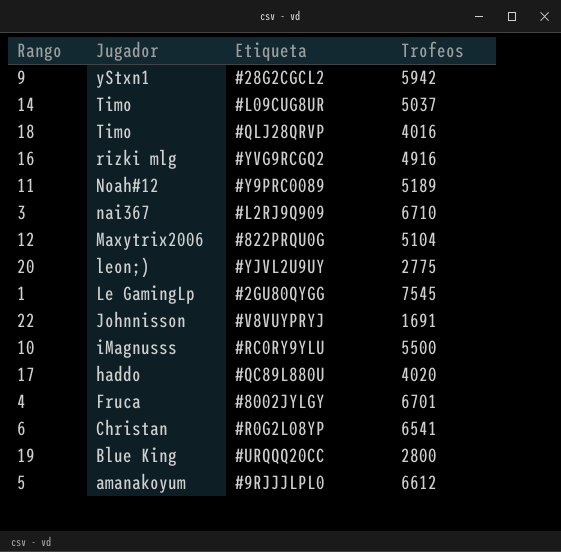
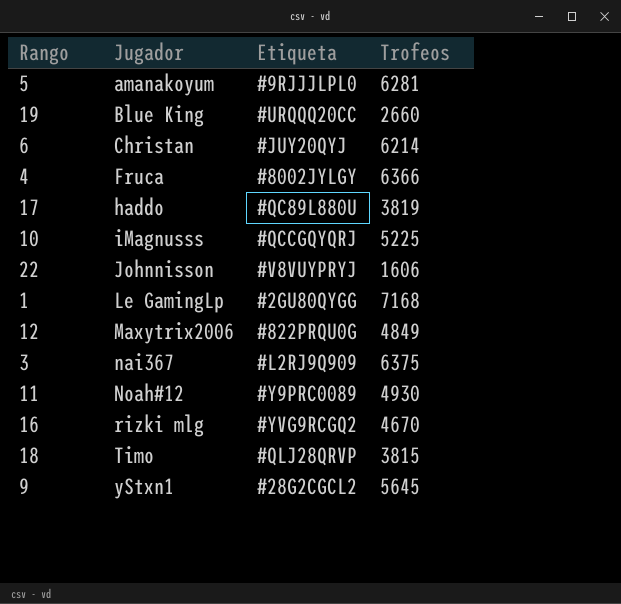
row order: Jugador descending -> Jugador ascending
row 14: Timo | #L09CUG8UR | 5037 -> none
row 20: leon;) | #YJVL2U9UY | 2775 -> none
5 | Trofeos: 6612 -> 6281
19 | Trofeos: 2800 -> 2660
6 | Etiqueta: #R0G2L08YP -> #JUY20QYJ
6 | Trofeos: 6541 -> 6214
4 | Trofeos: 6701 -> 6366
17 | Trofeos: 4020 -> 3819
10 | Etiqueta: #RC0RY9YLU -> #QCCGQYQRJ
10 | Trofeos: 5500 -> 5225
22 | Trofeos: 1691 -> 1606
1 | Trofeos: 7545 -> 7168
12 | Trofeos: 5104 -> 4849
3 | Trofeos: 6710 -> 6375
11 | Trofeos: 5189 -> 4930
16 | Trofeos: 4916 -> 4670
18 | Trofeos: 4016 -> 3815
9 | Trofeos: 5942 -> 5645

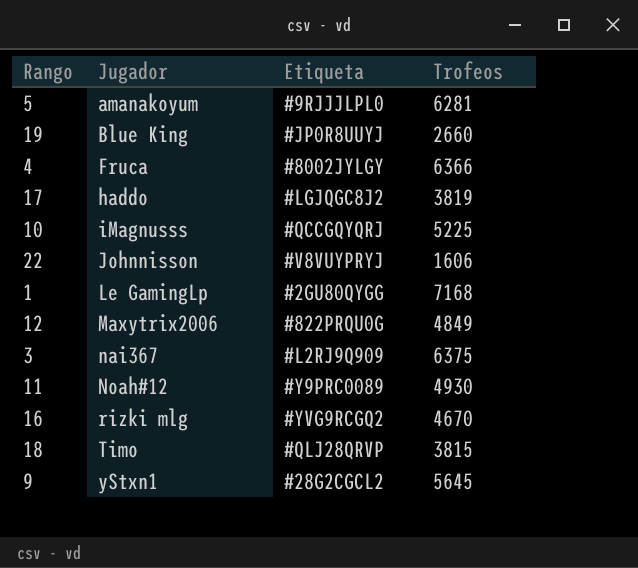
row 6: Christan | #JUY20QYJ | 6214 -> none
19 | Etiqueta: #URQQQ20CC -> #JP0R8UUYJ
17 | Etiqueta: #QC89L880U -> #LGJQGC8J2

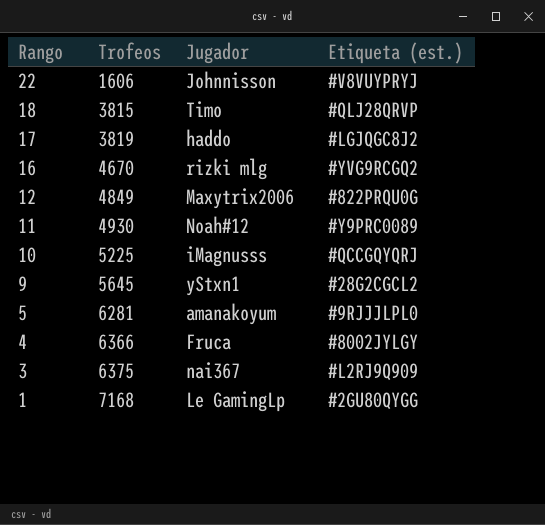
row order: Jugador ascending -> Rango descending
column Trofeos | position: 4 -> 2
column name: Etiqueta -> Etiqueta (est.)
row 19: Blue King | #JP0R8UUYJ | 2660 -> none

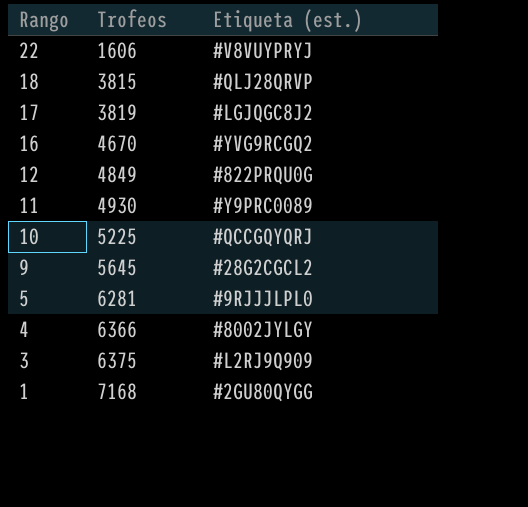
column Jugador | position: 3 -> none

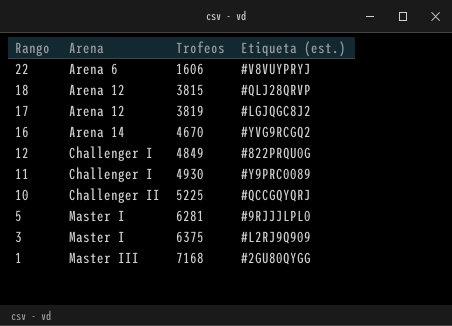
column Arena | position: none -> 2
row 9: 5645 | #28G2CGCL2 -> none
row 4: 6366 | #8002JYLGY -> none

